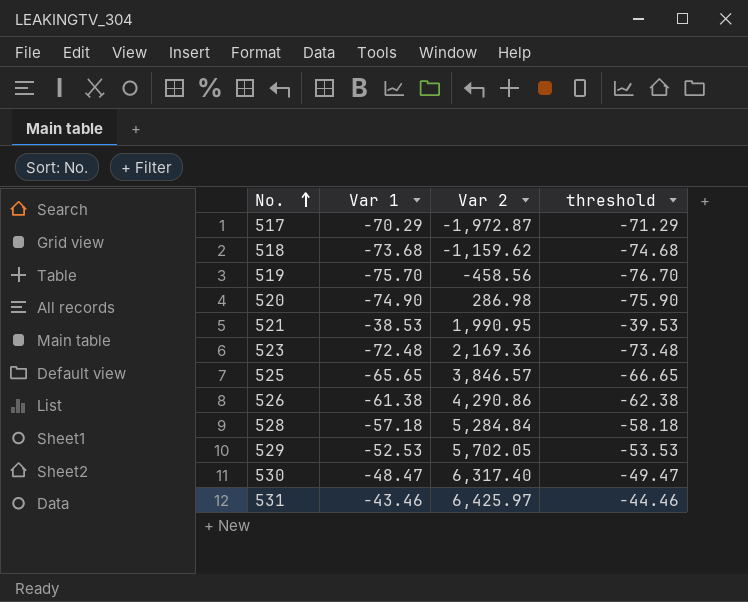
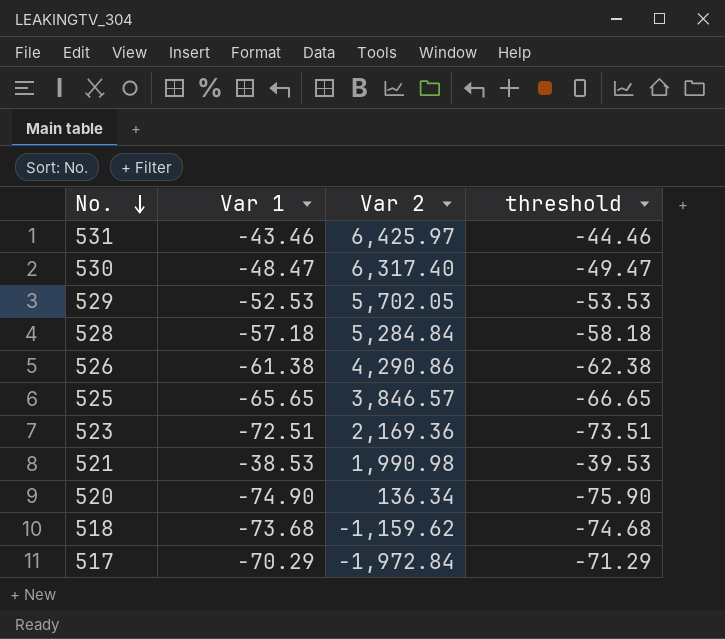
row order: No. ascending -> No. descending
row 519: -75.70 | -458.56 | -76.70 -> none
523 | Var 1: -72.48 -> -72.51
523 | threshold: -73.48 -> -73.51
521 | Var 2: 1,990.95 -> 1,990.98
520 | Var 2: 286.98 -> 136.34
517 | Var 2: -1,972.87 -> -1,972.84

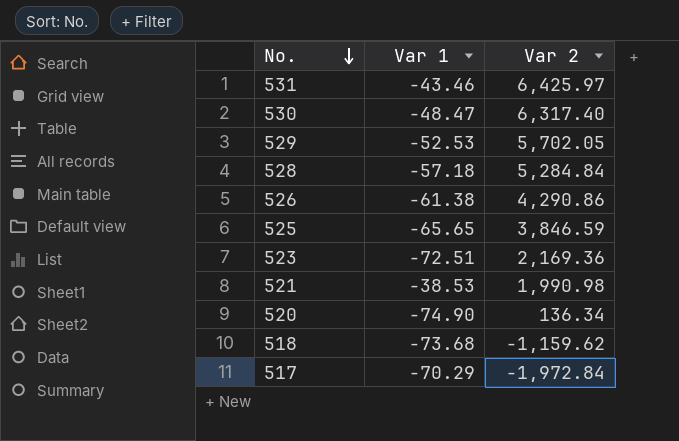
column threshold | formula: [Var 1] - 1 -> none
525 | Var 2: 3,846.57 -> 3,846.59

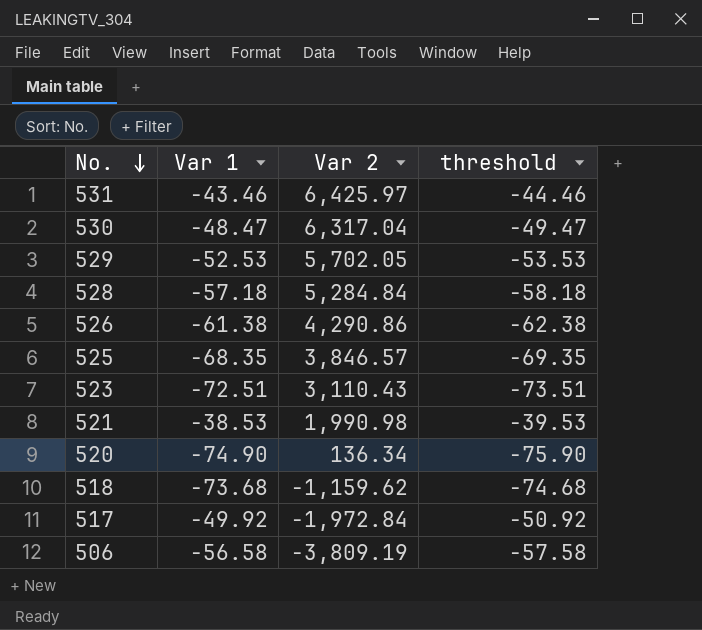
column threshold | formula: none -> [Var 1] - 1
530 | Var 2: 6,317.40 -> 6,317.04
525 | Var 1: -65.65 -> -68.35
525 | Var 2: 3,846.59 -> 3,846.57
523 | Var 2: 2,169.36 -> 3,110.43
517 | Var 1: -70.29 -> -49.92
row 506: none -> -56.58 | -3,809.19 | -57.58

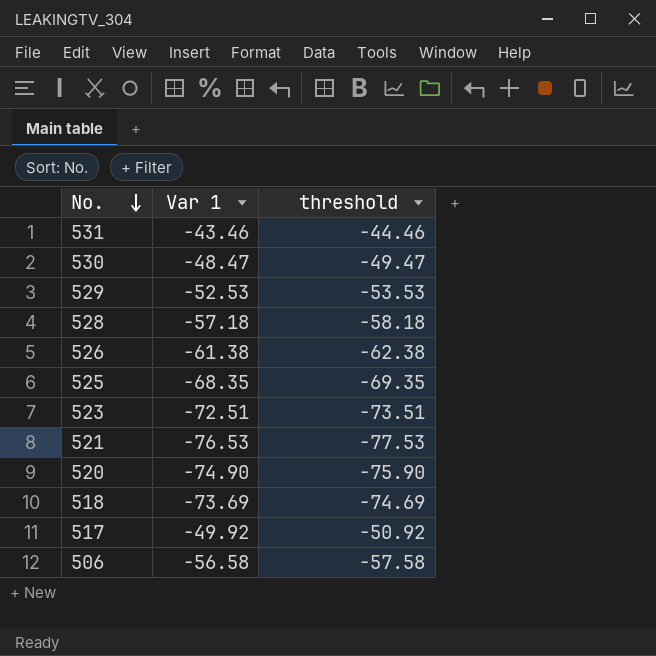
column Var 2 | position: 3 -> none
521 | Var 1: -38.53 -> -76.53
521 | threshold: -39.53 -> -77.53
518 | Var 1: -73.68 -> -73.69
518 | threshold: -74.68 -> -74.69

